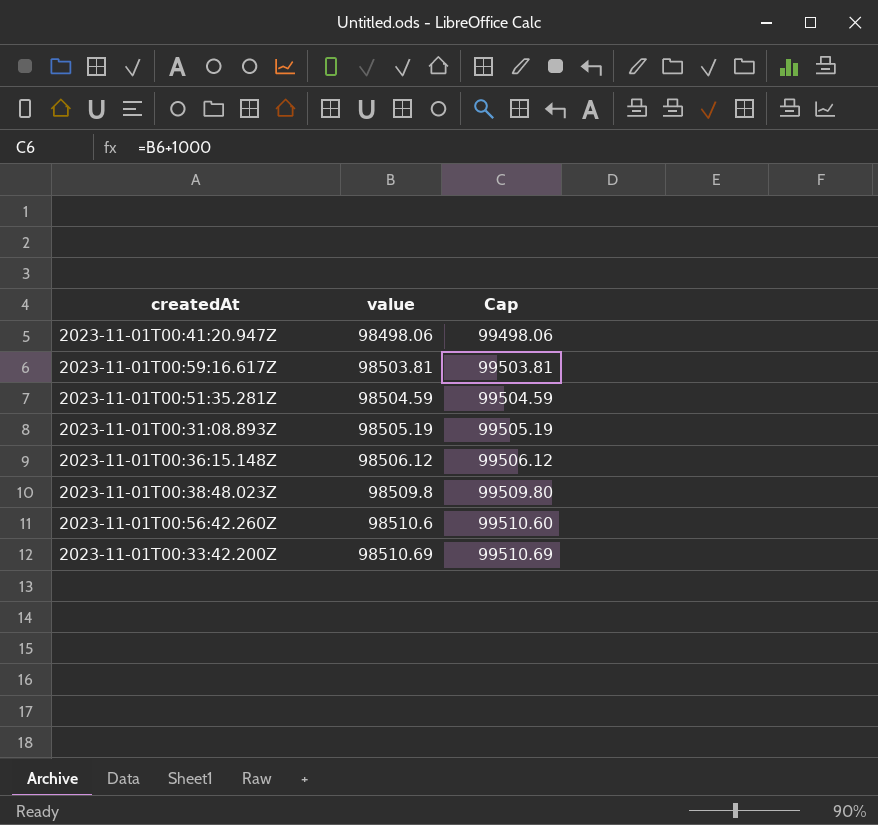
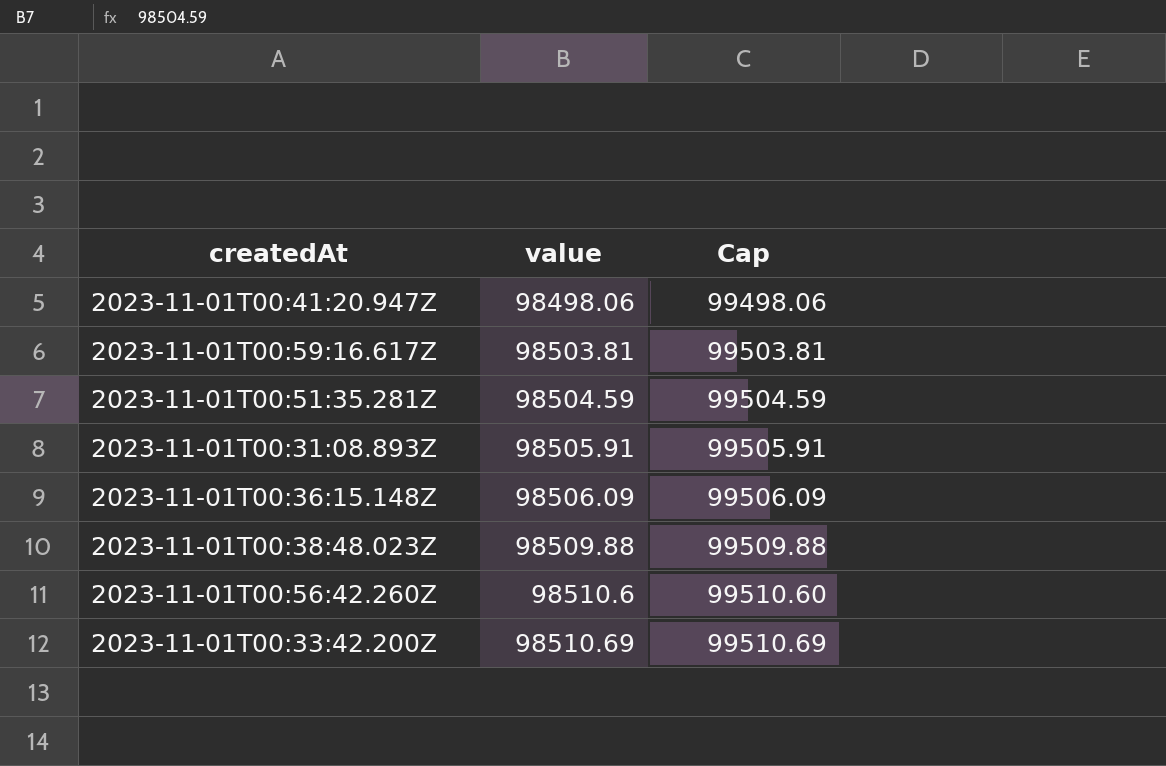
2023-11-01T00:31:08.893Z | value: 98505.19 -> 98505.91
2023-11-01T00:31:08.893Z | Cap: 99505.19 -> 99505.91
2023-11-01T00:36:15.148Z | value: 98506.12 -> 98506.09
2023-11-01T00:36:15.148Z | Cap: 99506.12 -> 99506.09
2023-11-01T00:38:48.023Z | value: 98509.8 -> 98509.88
2023-11-01T00:38:48.023Z | Cap: 99509.80 -> 99509.88

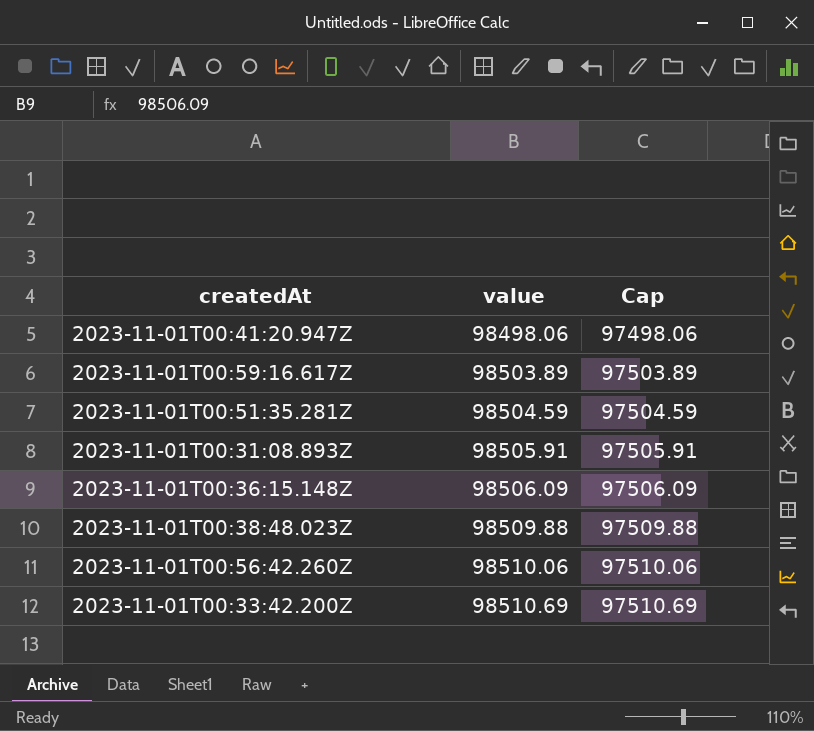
column Cap | formula: [value] + 1000 -> [value] - 1000
2023-11-01T00:59:16.617Z | value: 98503.81 -> 98503.89
2023-11-01T00:56:42.260Z | value: 98510.6 -> 98510.06

